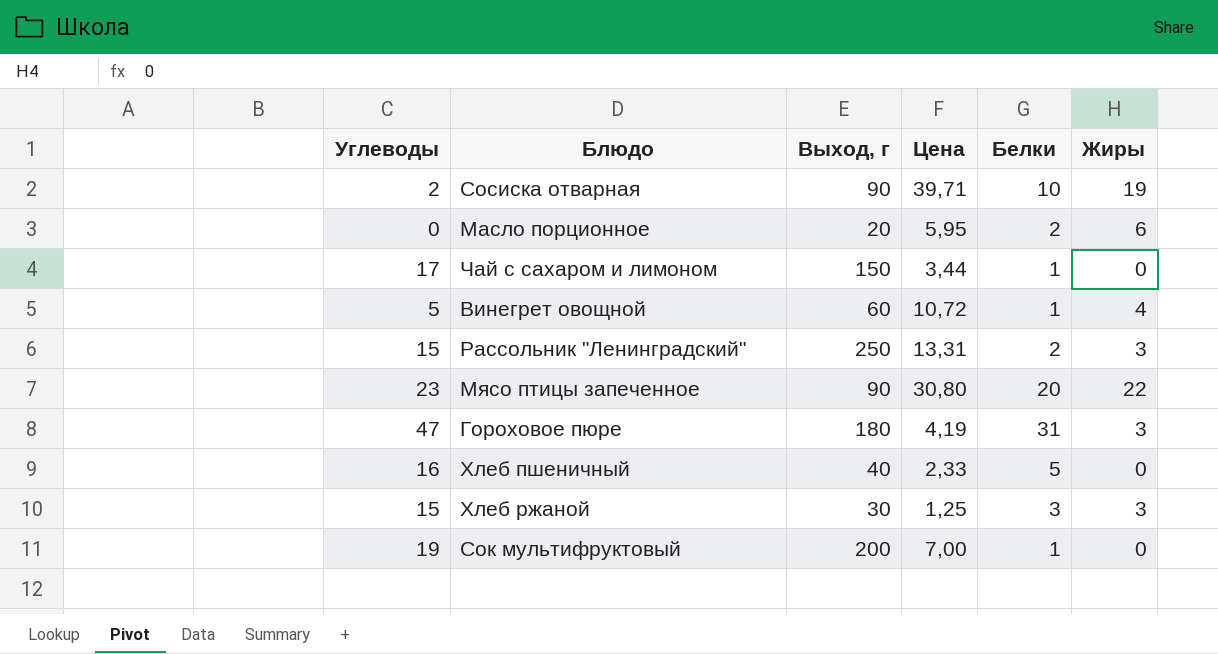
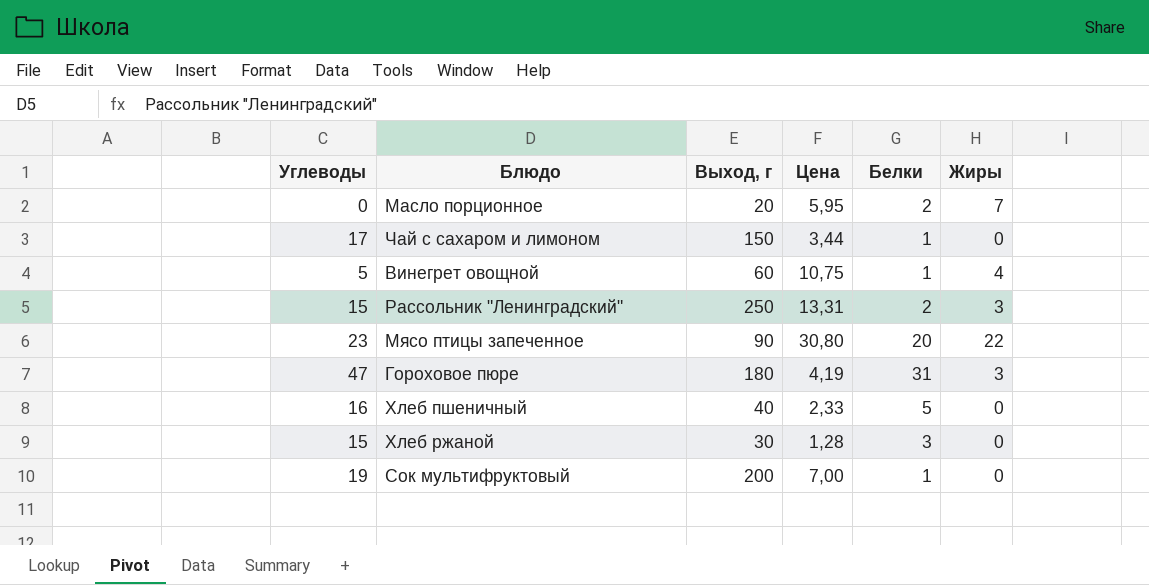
row Сосиска отварная: 2 | 90 | 39,71 | 10 | 19 -> none
Масло порционное | Жиры: 6 -> 7
Винегрет овощной | Цена: 10,72 -> 10,75
Хлеб ржаной | Цена: 1,25 -> 1,28
Хлеб ржаной | Жиры: 3 -> 0

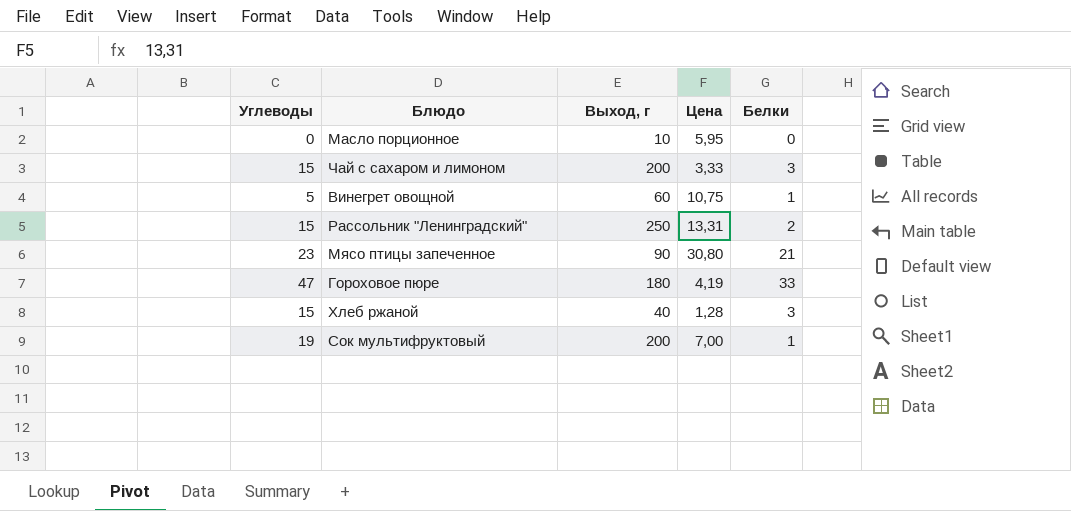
column Жиры | position: 6 -> none
row Хлеб пшеничный: 16 | 40 | 2,33 | 5 | 0 -> none
Масло порционное | Выход, г: 20 -> 10
Масло порционное | Белки: 2 -> 0
Чай с сахаром и лимоном | Углеводы: 17 -> 15
Чай с сахаром и лимоном | Выход, г: 150 -> 200
Чай с сахаром и лимоном | Цена: 3,44 -> 3,33
Чай с сахаром и лимоном | Белки: 1 -> 3
Мясо птицы запеченное | Белки: 20 -> 21
Гороховое пюре | Белки: 31 -> 33
Хлеб ржаной | Выход, г: 30 -> 40

